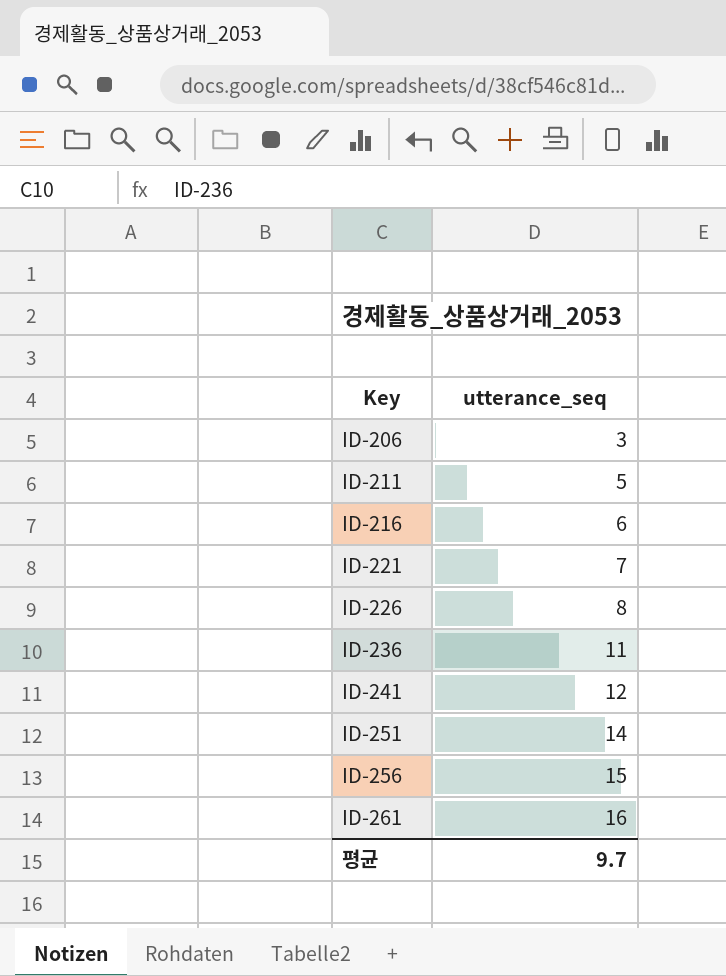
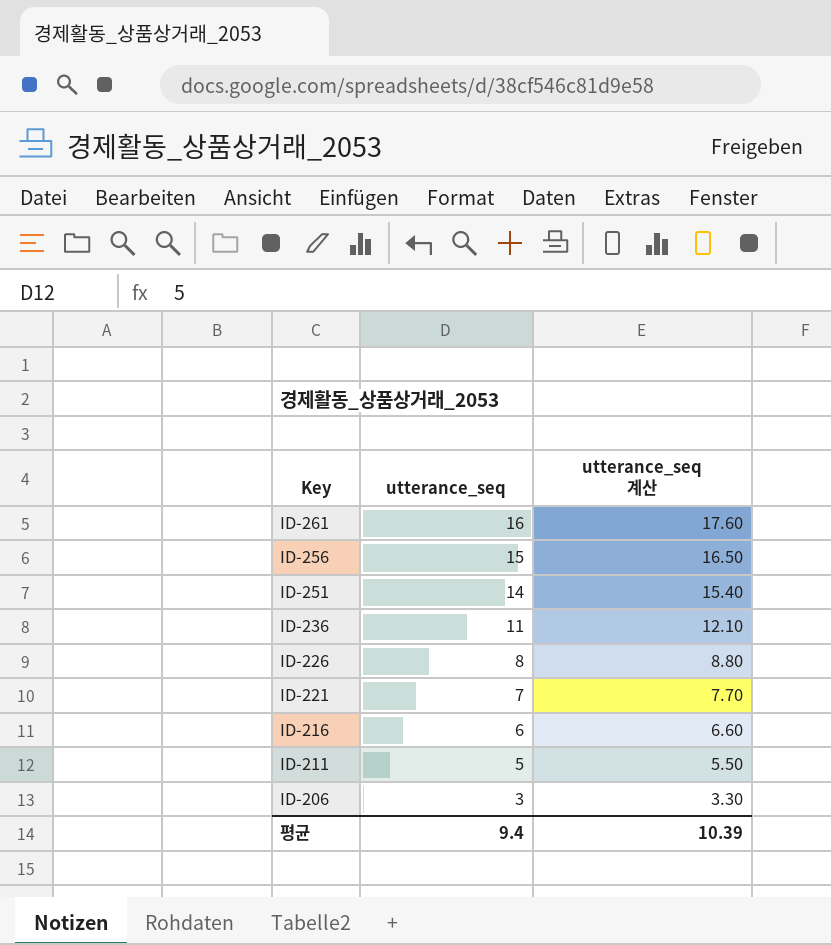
row order: Key ascending -> Key descending
column utterance_seq 계산 | formula: none -> [utterance_seq] * 1.1
row ID-241: 12 -> none
평균 | utterance_seq: 9.7 -> 9.4

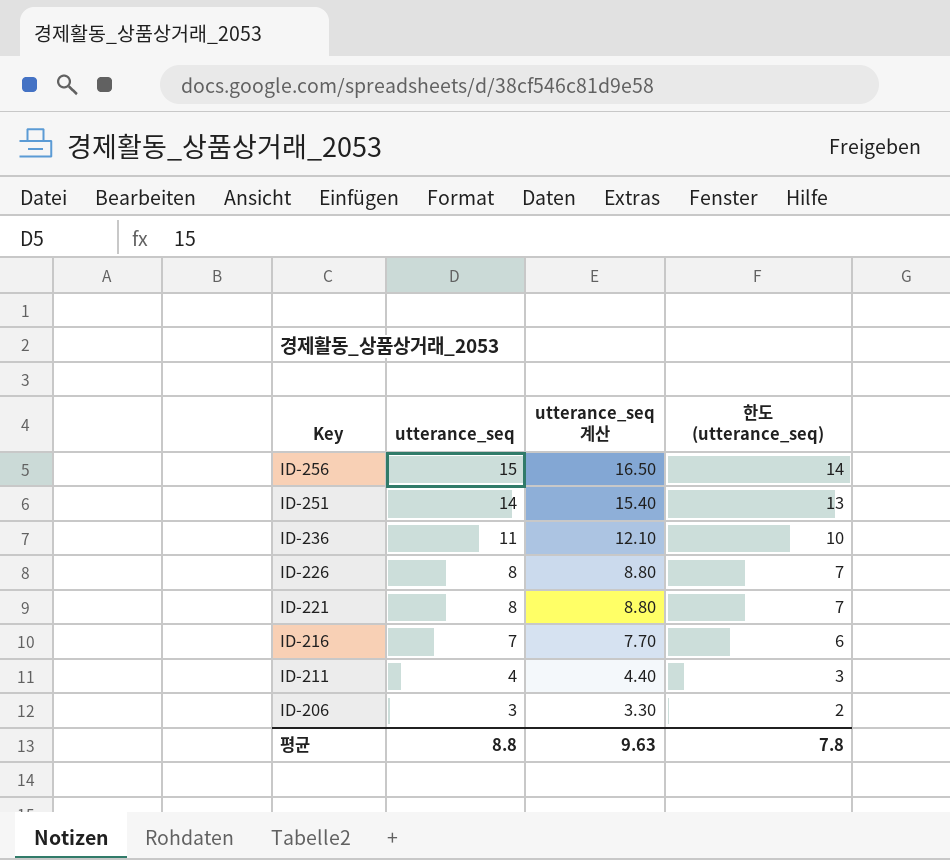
column 한도 (utterance_seq) | formula: none -> [utterance_seq] - 1
row ID-261: 16 | 17.60 -> none
ID-221 | utterance_seq: 7 -> 8
ID-221 | utterance_seq 계산: 7.70 -> 8.80
ID-216 | utterance_seq: 6 -> 7
ID-216 | utterance_seq 계산: 6.60 -> 7.70
ID-211 | utterance_seq: 5 -> 4
ID-211 | utterance_seq 계산: 5.50 -> 4.40
평균 | utterance_seq: 9.4 -> 8.8
평균 | utterance_seq 계산: 10.39 -> 9.63

